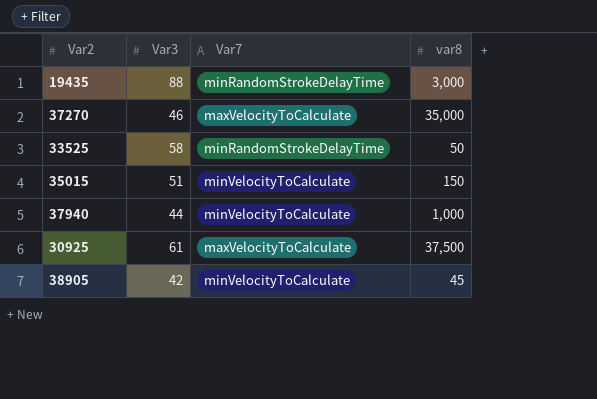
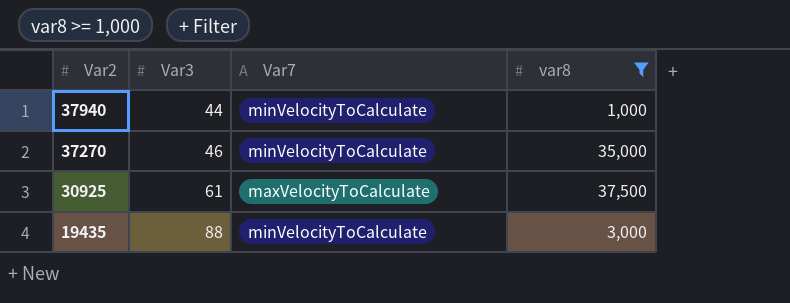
filter: none -> var8 >= 1,000
row order: none -> Var2 descending
37270 | Var7: maxVelocityToCalculate -> minVelocityToCalculate
19435 | Var7: minRandomStrokeDelayTime -> minVelocityToCalculate

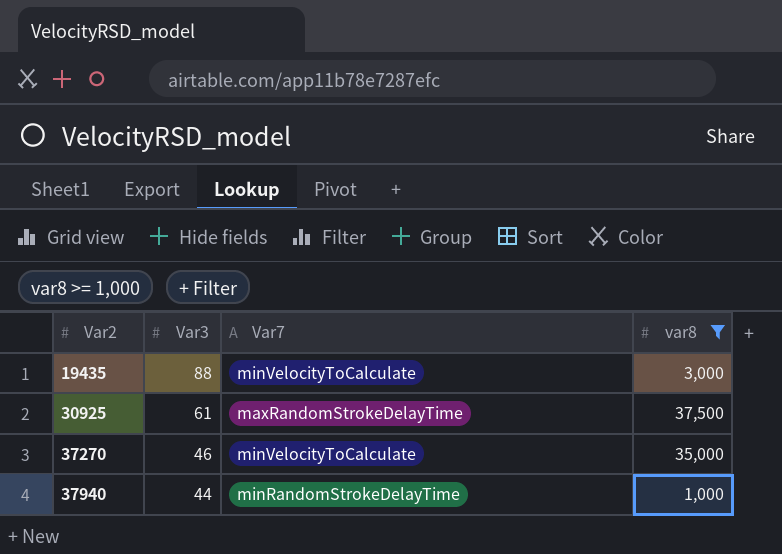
row order: Var2 descending -> Var2 ascending
30925 | Var7: maxVelocityToCalculate -> maxRandomStrokeDelayTime
37940 | Var7: minVelocityToCalculate -> minRandomStrokeDelayTime

